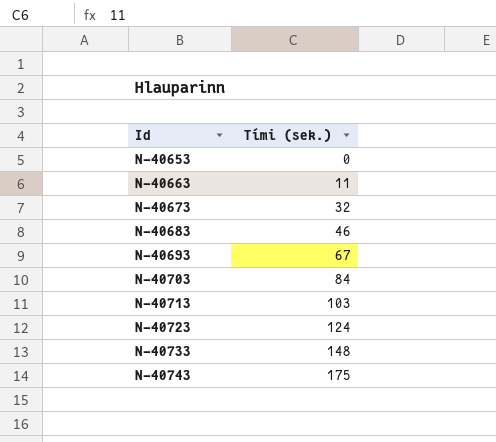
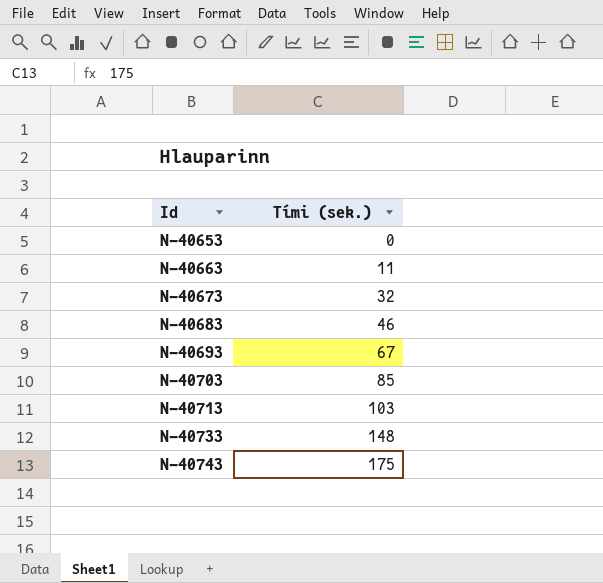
row N-40723: 124 -> none
N-40703 | Tími (sek.): 84 -> 85

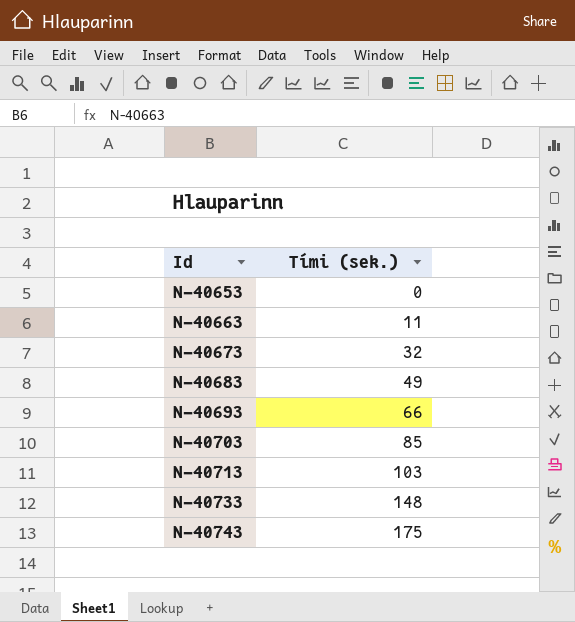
N-40683 | Tími (sek.): 46 -> 49
N-40693 | Tími (sek.): 67 -> 66

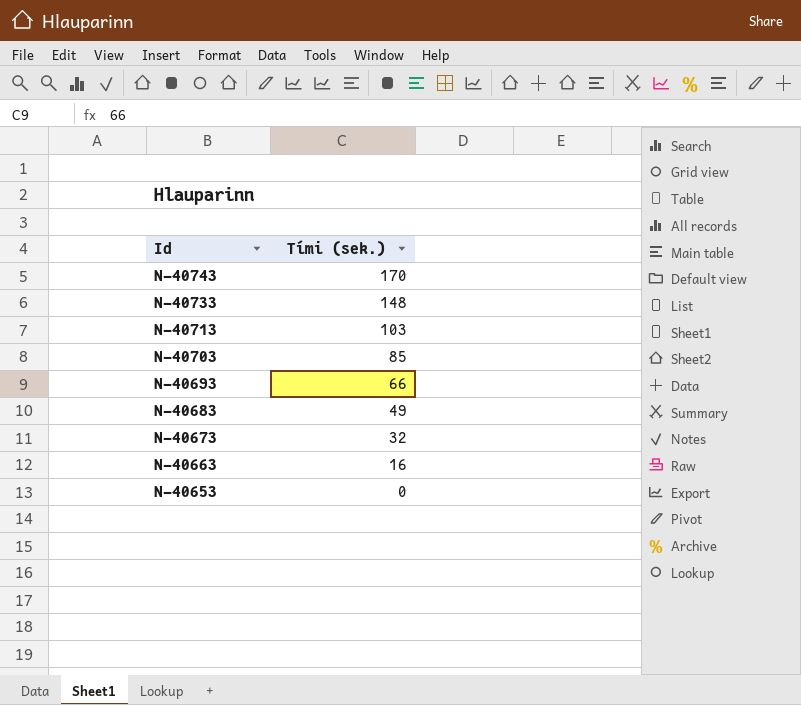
row order: Id ascending -> Id descending
N-40743 | Tími (sek.): 175 -> 170
N-40663 | Tími (sek.): 11 -> 16

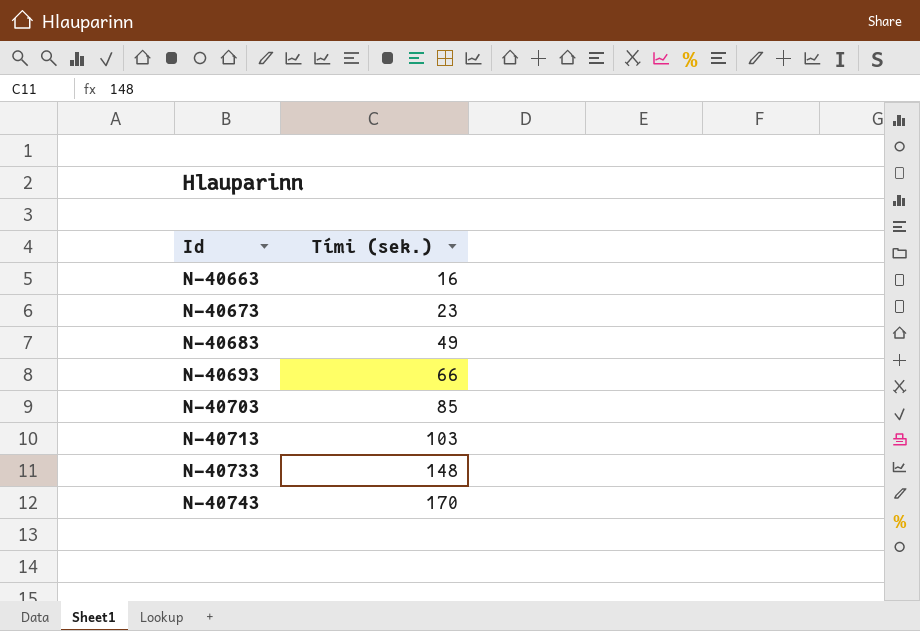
row order: Id descending -> Id ascending
row N-40653: 0 -> none
N-40673 | Tími (sek.): 32 -> 23

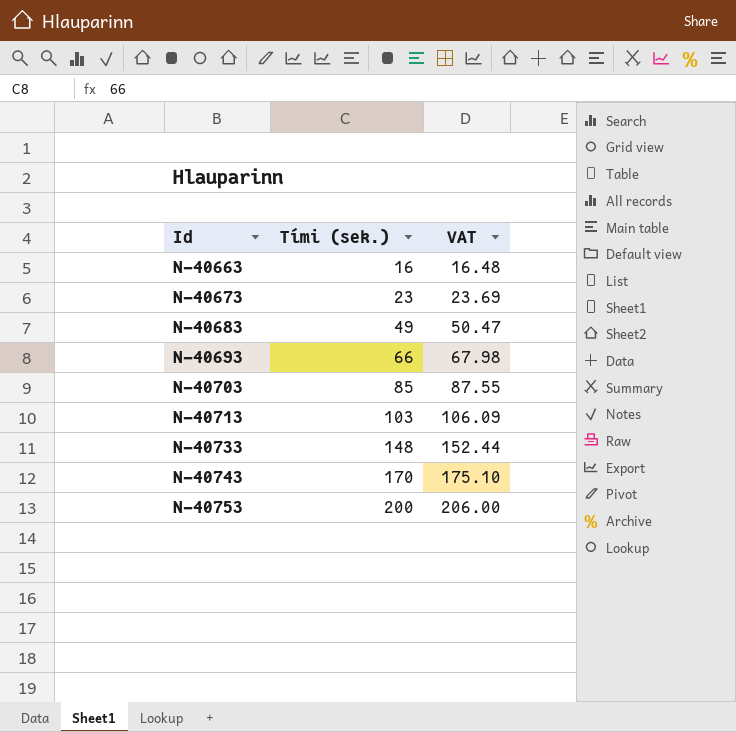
column VAT | formula: none -> [Tími (sek.)] * 1.03
row N-40753: none -> 200 | 206.00

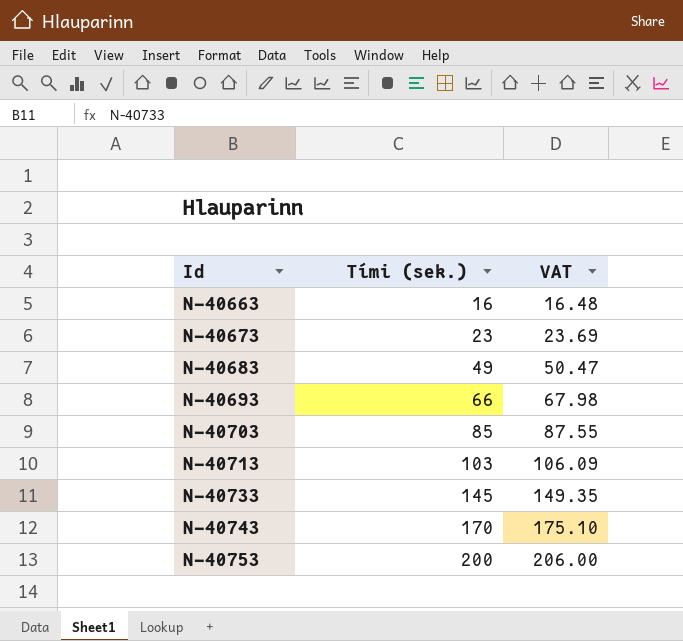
N-40733 | Tími (sek.): 148 -> 145
N-40733 | VAT: 152.44 -> 149.35

